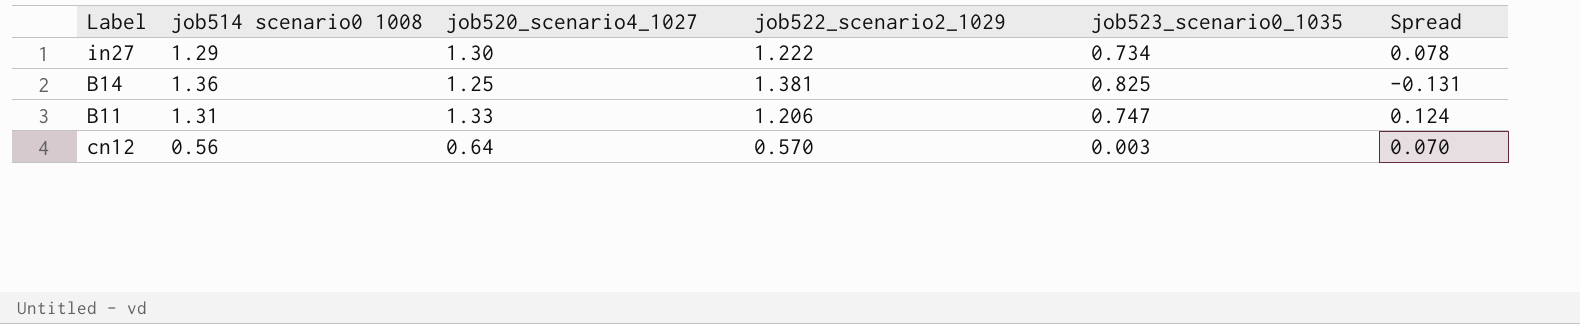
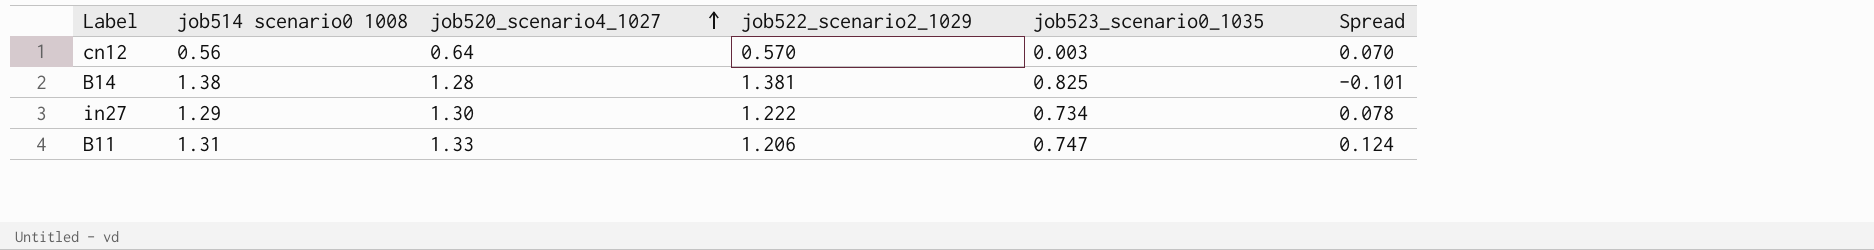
row order: none -> job520_scenario4_1027 ascending
B14 | job514 scenario0 1008: 1.36 -> 1.38
B14 | job520_scenario4_1027: 1.25 -> 1.28
B14 | Spread: -0.131 -> -0.101

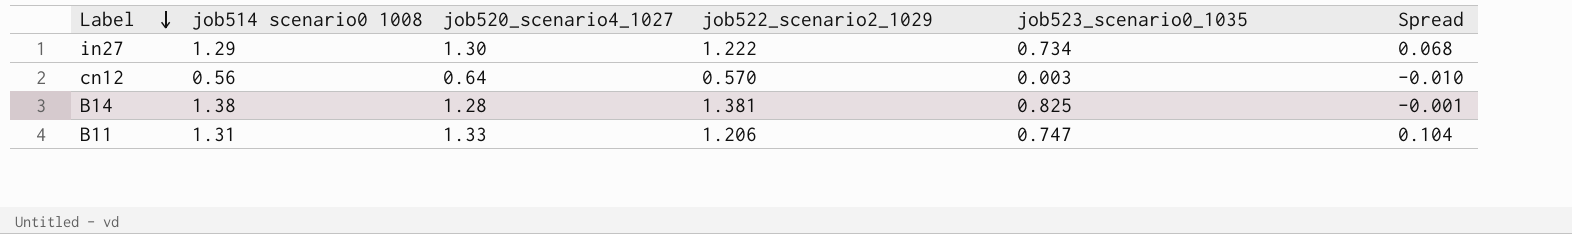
row order: job520_scenario4_1027 ascending -> Label descending
column Spread | formula: [job520_scenario4_1027] - [job522_scenario2_1029] -> [job514 scenario0 1008] - [job522_scenario2_1029]

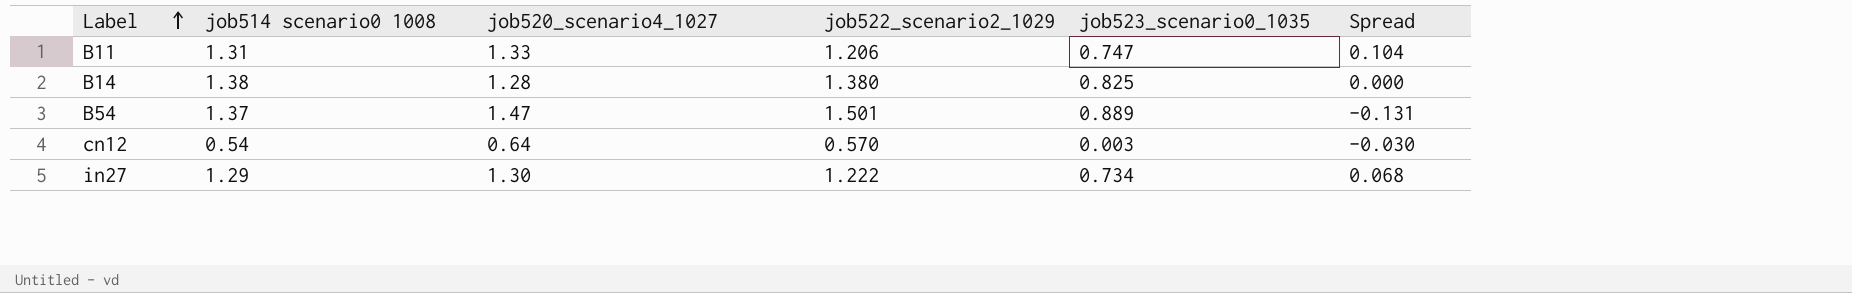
row order: Label descending -> Label ascending
B14 | job522_scenario2_1029: 1.381 -> 1.380
B14 | Spread: -0.001 -> 0.000
row B54: none -> 1.37 | 1.47 | 1.501 | 0.889 | -0.131
cn12 | job514 scenario0 1008: 0.56 -> 0.54
cn12 | Spread: -0.010 -> -0.030

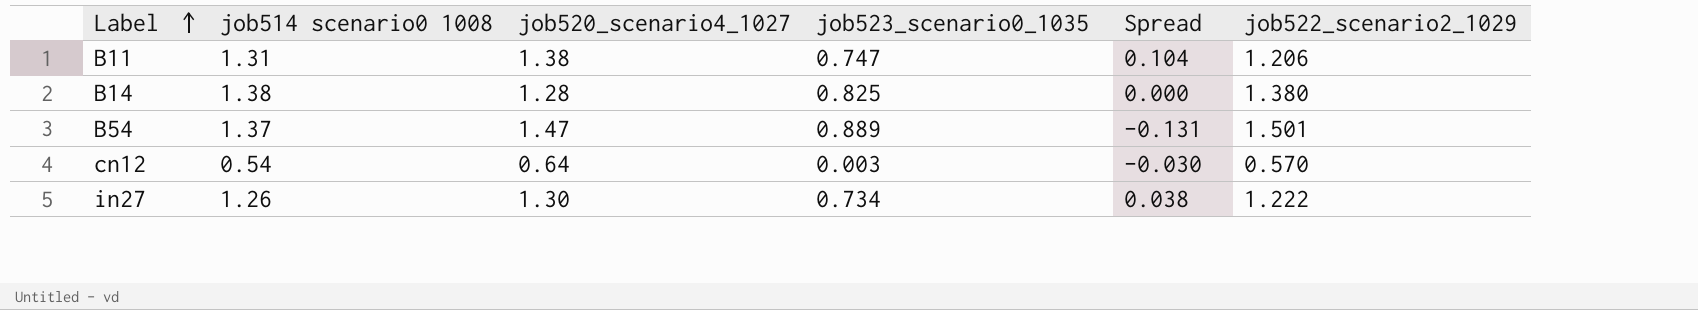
column job522_scenario2_1029 | position: 4 -> 6
B11 | job520_scenario4_1027: 1.33 -> 1.38
in27 | job514 scenario0 1008: 1.29 -> 1.26
in27 | Spread: 0.068 -> 0.038

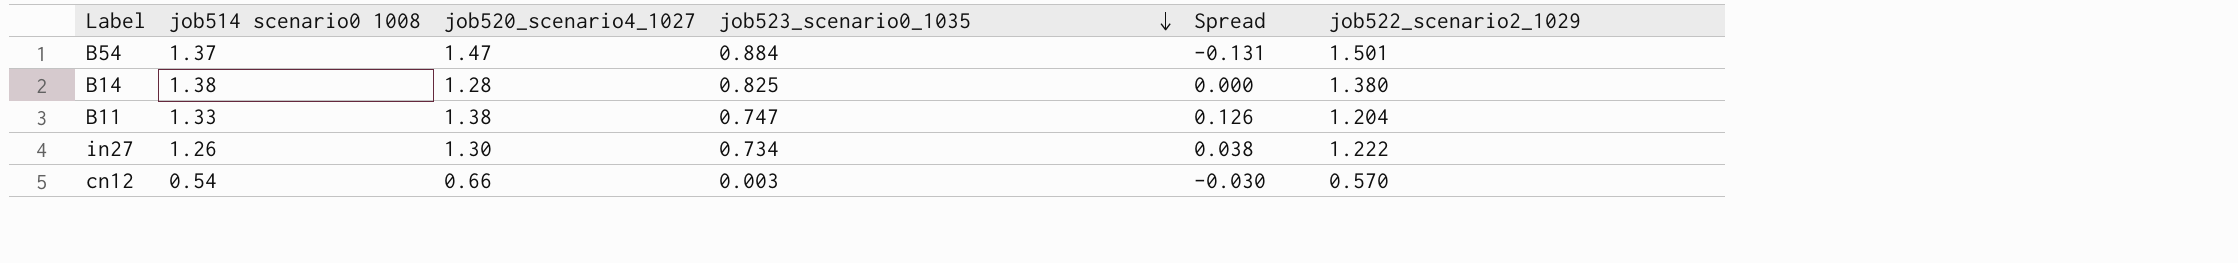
row order: Label ascending -> job523_scenario0_1035 descending
B54 | job523_scenario0_1035: 0.889 -> 0.884
B11 | job514 scenario0 1008: 1.31 -> 1.33
B11 | Spread: 0.104 -> 0.126
B11 | job522_scenario2_1029: 1.206 -> 1.204
cn12 | job520_scenario4_1027: 0.64 -> 0.66

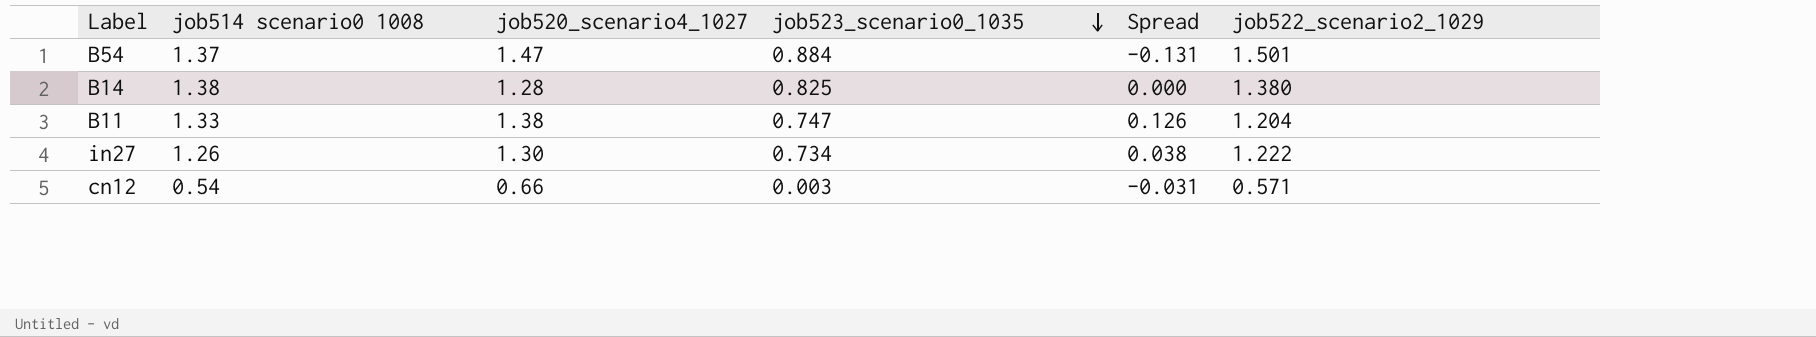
cn12 | Spread: -0.030 -> -0.031
cn12 | job522_scenario2_1029: 0.570 -> 0.571

